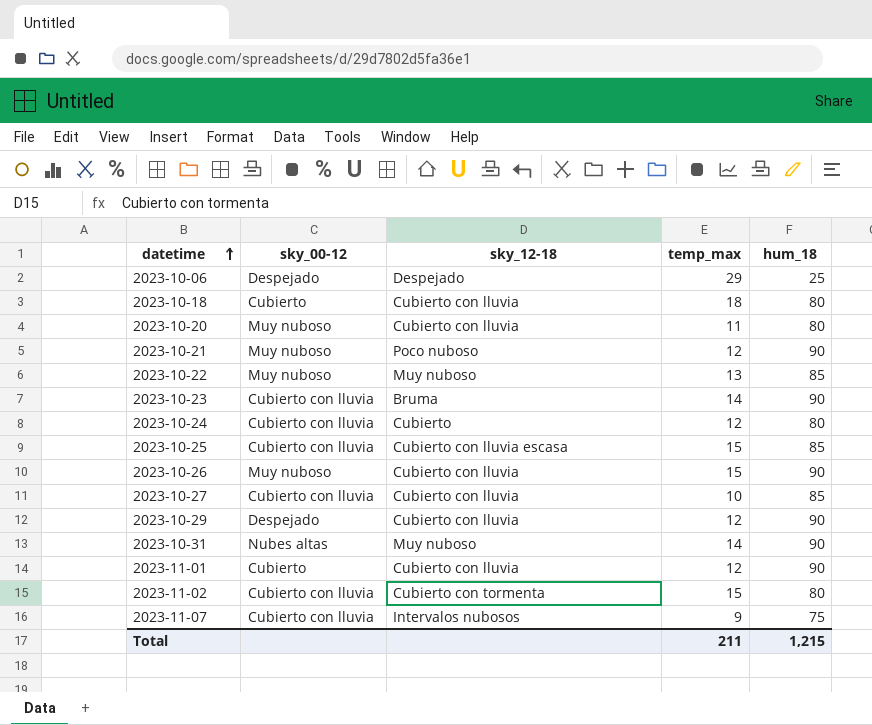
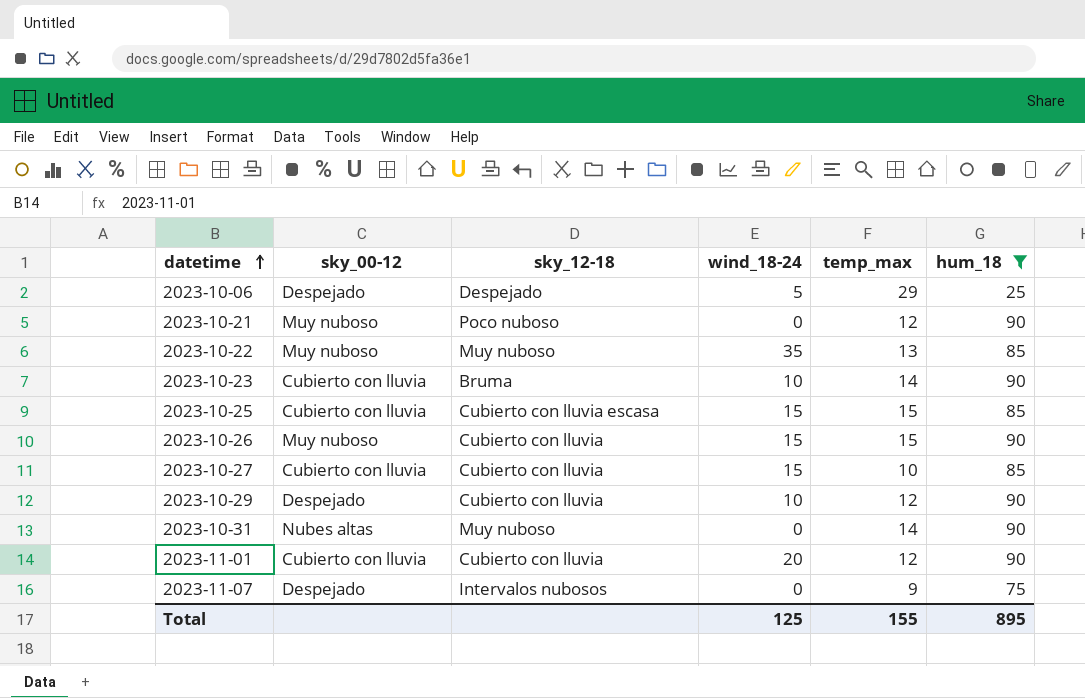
filter: none -> hum_18 != 80
column wind_18-24 | position: none -> 4
2023-11-01 | sky_00-12: Cubierto -> Cubierto con lluvia
2023-11-07 | sky_00-12: Cubierto con lluvia -> Despejado
Total | temp_max: 211 -> 155
Total | hum_18: 1,215 -> 895

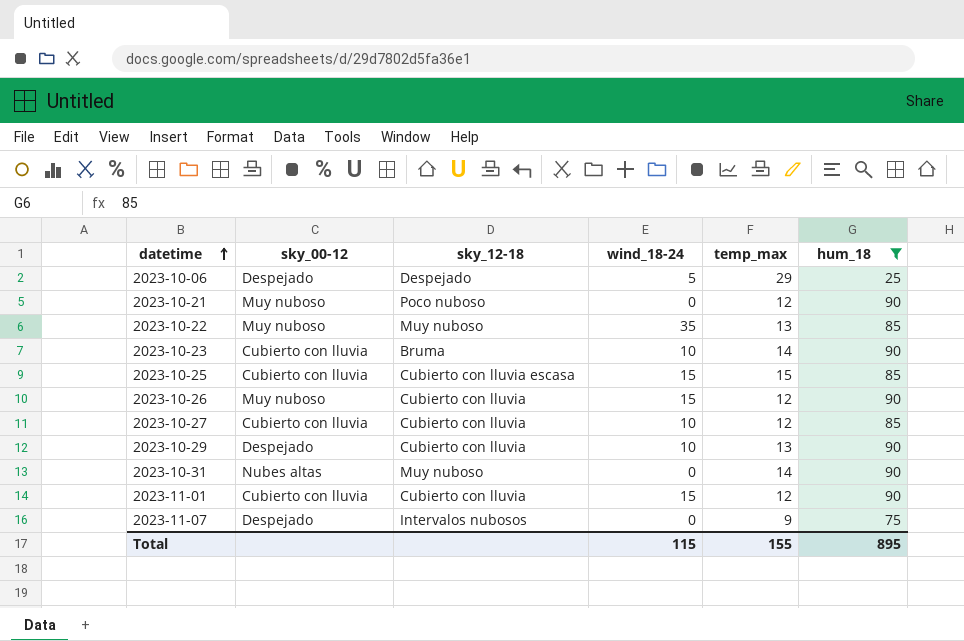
2023-10-26 | temp_max: 15 -> 12
2023-10-27 | wind_18-24: 15 -> 10
2023-10-27 | temp_max: 10 -> 12
2023-10-29 | temp_max: 12 -> 13
2023-11-01 | wind_18-24: 20 -> 15
Total | wind_18-24: 125 -> 115

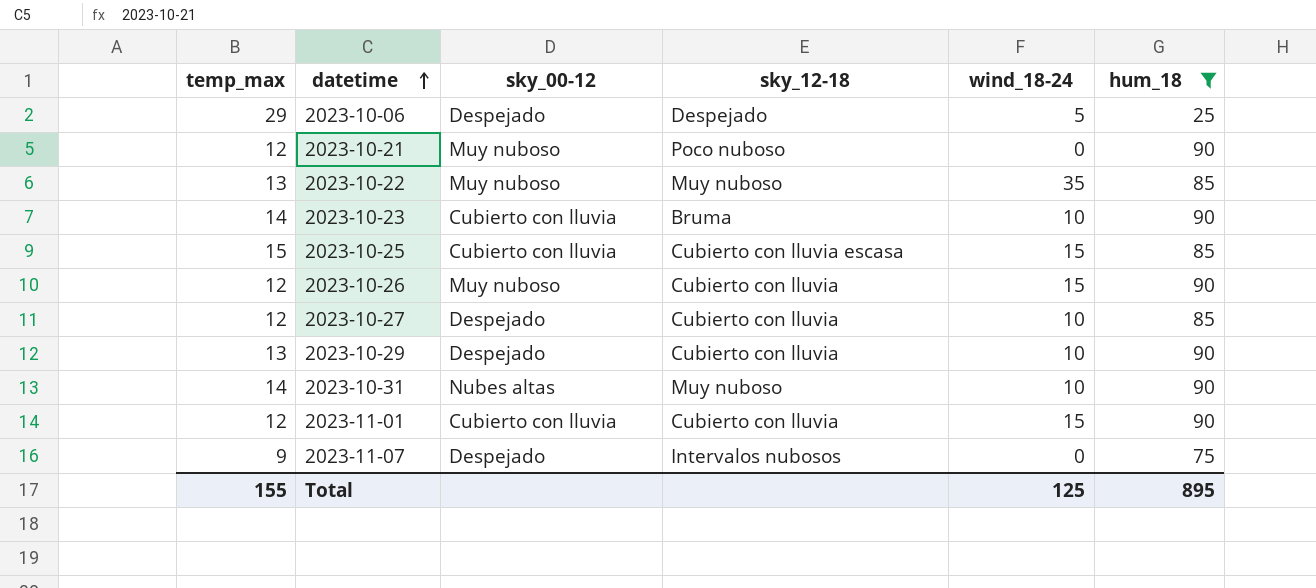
column temp_max | position: 5 -> 1
2023-10-27 | sky_00-12: Cubierto con lluvia -> Despejado
2023-10-31 | wind_18-24: 0 -> 10
Total | wind_18-24: 115 -> 125

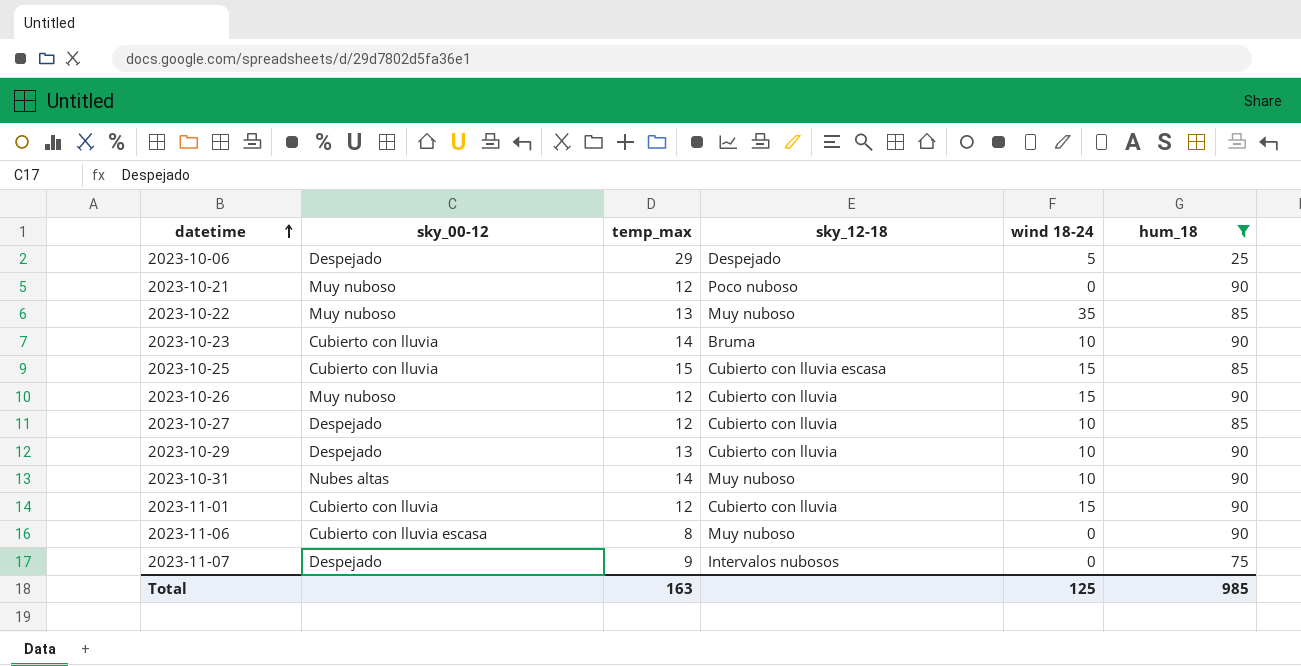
column temp_max | position: 1 -> 3
column name: wind_18-24 -> wind 18-24
row 2023-11-06: none -> Cubierto con lluvia escasa | 8 | Muy nuboso | 0 | 90
Total | temp_max: 155 -> 163
Total | hum_18: 895 -> 985

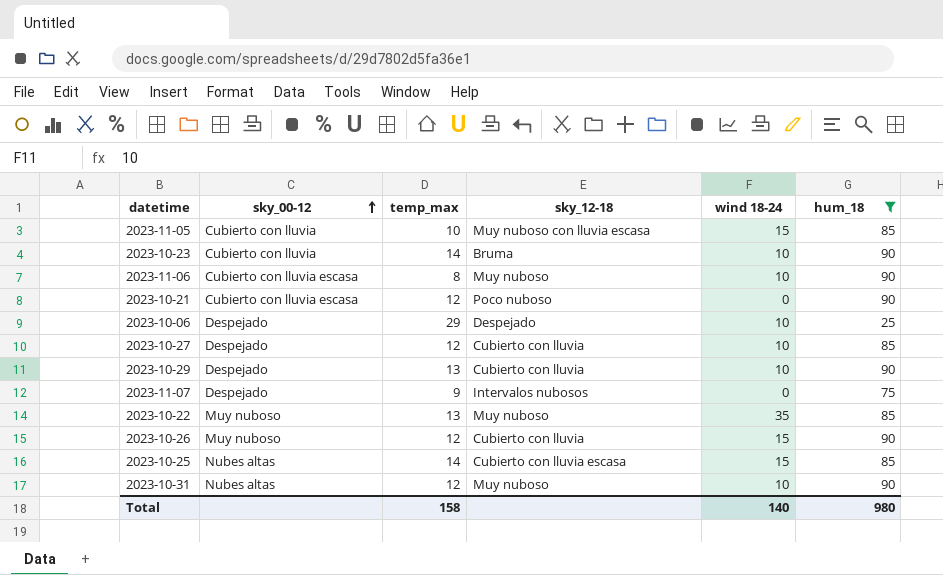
row order: datetime ascending -> sky_00-12 ascending
row 2023-11-01: Cubierto con lluvia | 12 | Cubierto con lluvia | 15 | 90 -> none
row 2023-11-05: none -> Cubierto con lluvia | 10 | Muy nuboso con lluvia escasa | 15 | 85
2023-11-06 | wind 18-24: 0 -> 10
2023-10-21 | sky_00-12: Muy nuboso -> Cubierto con lluvia escasa
2023-10-06 | wind 18-24: 5 -> 10
2023-10-25 | sky_00-12: Cubierto con lluvia -> Nubes altas
2023-10-25 | temp_max: 15 -> 14
2023-10-31 | temp_max: 14 -> 12
Total | temp_max: 163 -> 158
Total | wind 18-24: 125 -> 140
Total | hum_18: 985 -> 980

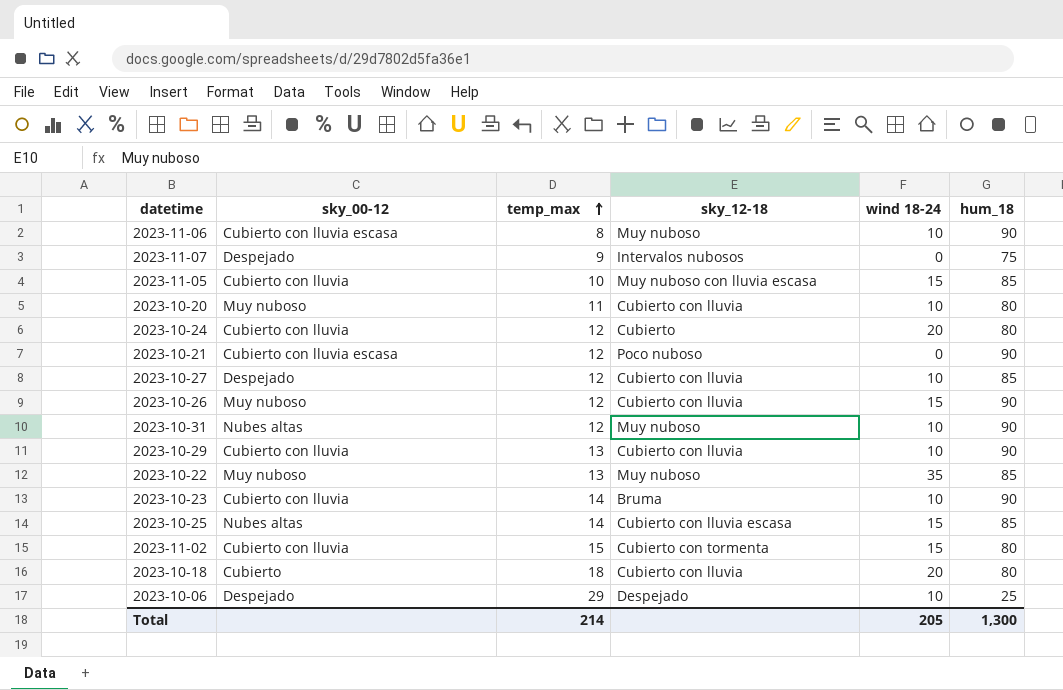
filter: hum_18 != 80 -> none
row order: sky_00-12 ascending -> temp_max ascending
2023-10-29 | sky_00-12: Despejado -> Cubierto con lluvia
Total | temp_max: 158 -> 214
Total | wind 18-24: 140 -> 205
Total | hum_18: 980 -> 1,300

